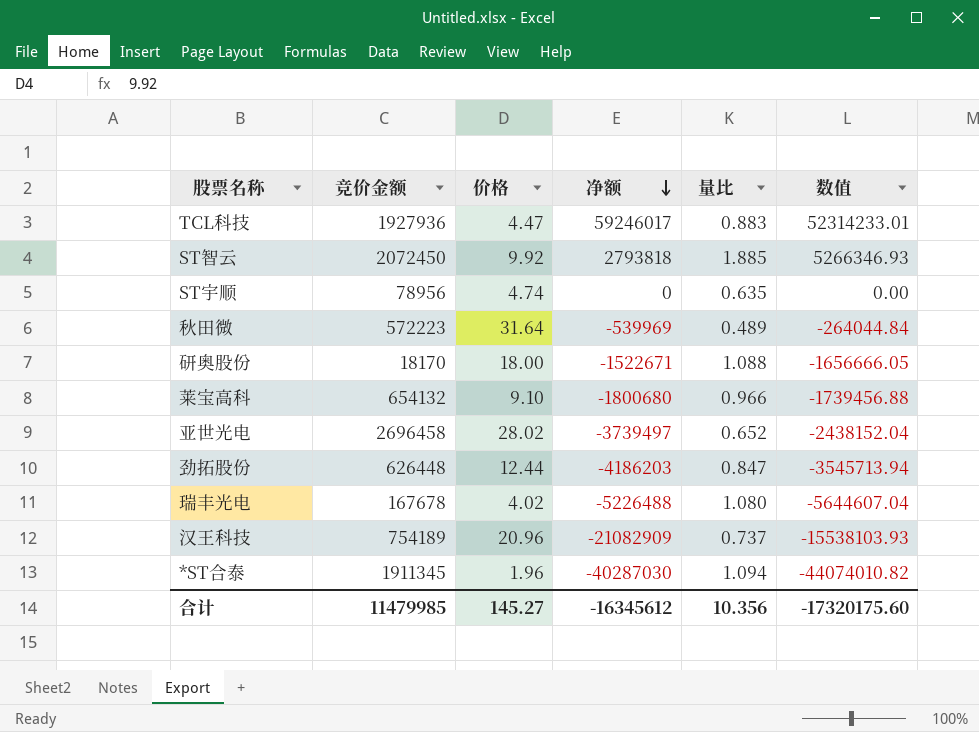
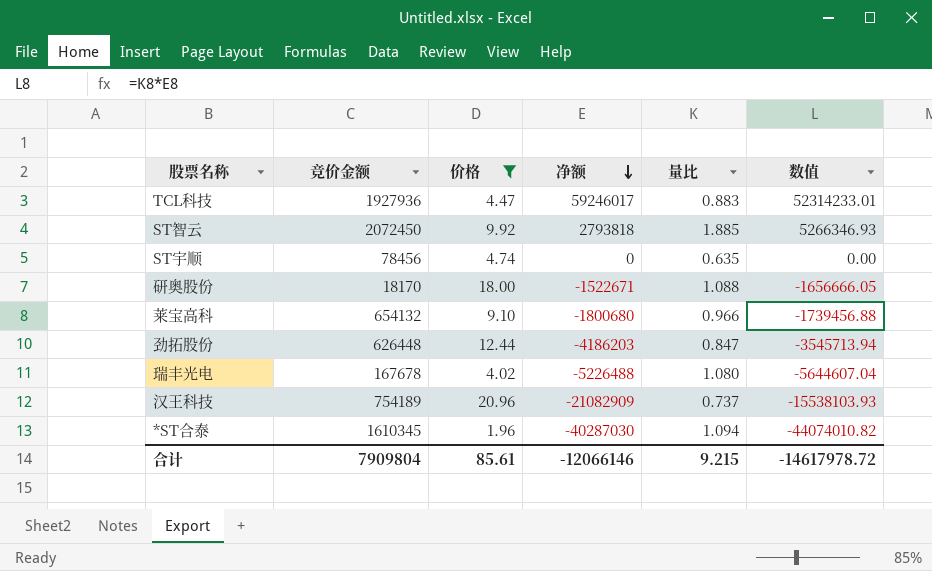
filter: none -> 价格 <= 20.96
ST宇顺 | 竞价金额: 78956 -> 78456
*ST合泰 | 竞价金额: 1911345 -> 1610345
合计 | 竞价金额: 11479985 -> 7909804
合计 | 价格: 145.27 -> 85.61
合计 | 净额: -16345612 -> -12066146
合计 | 量比: 10.356 -> 9.215
合计 | 数值: -17320175.60 -> -14617978.72

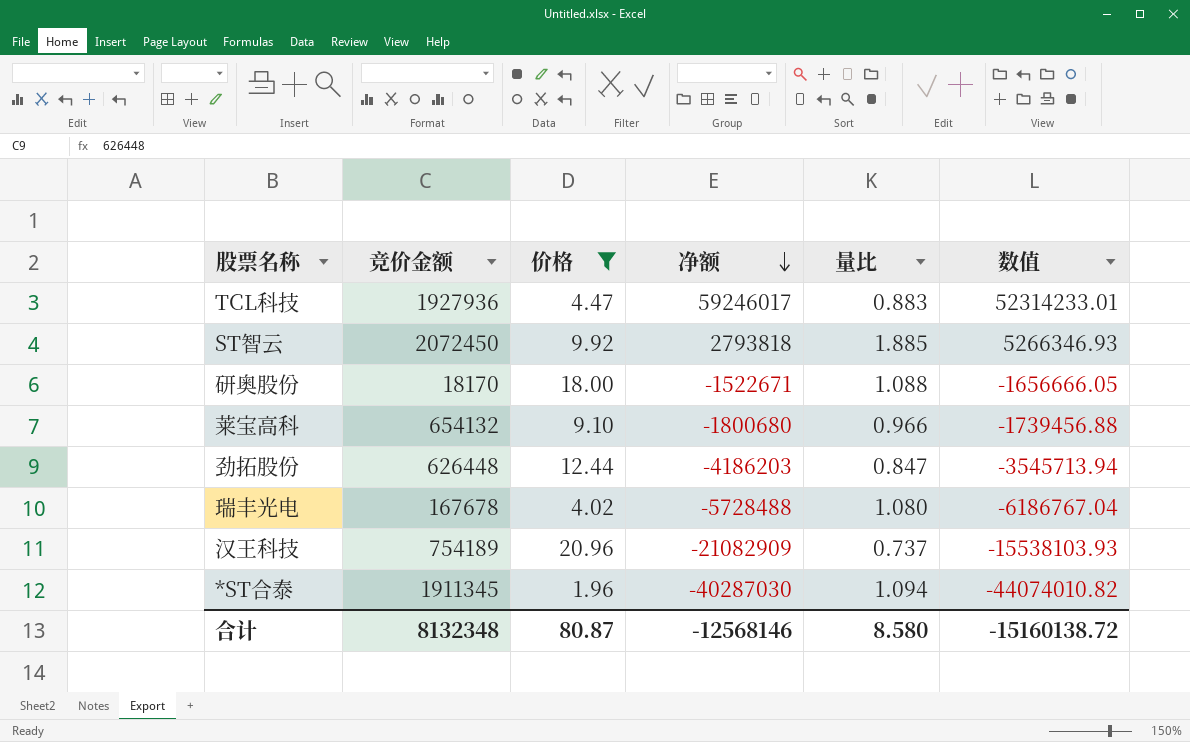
row ST宇顺: 78456 | 4.74 | 0 | 0.635 | 0.00 -> none
瑞丰光电 | 净额: -5226488 -> -5728488
瑞丰光电 | 数值: -5644607.04 -> -6186767.04
*ST合泰 | 竞价金额: 1610345 -> 1911345
合计 | 竞价金额: 7909804 -> 8132348
合计 | 价格: 85.61 -> 80.87
合计 | 净额: -12066146 -> -12568146
合计 | 量比: 9.215 -> 8.580
合计 | 数值: -14617978.72 -> -15160138.72

